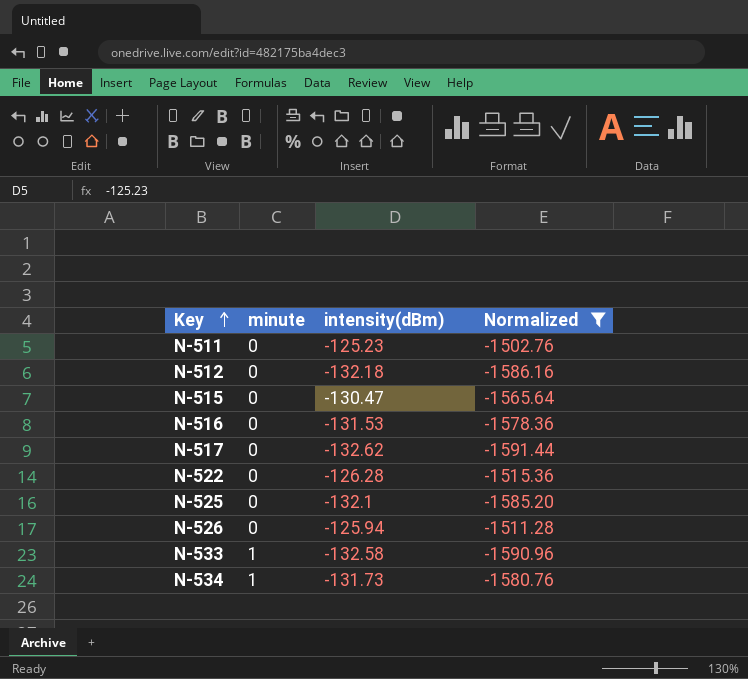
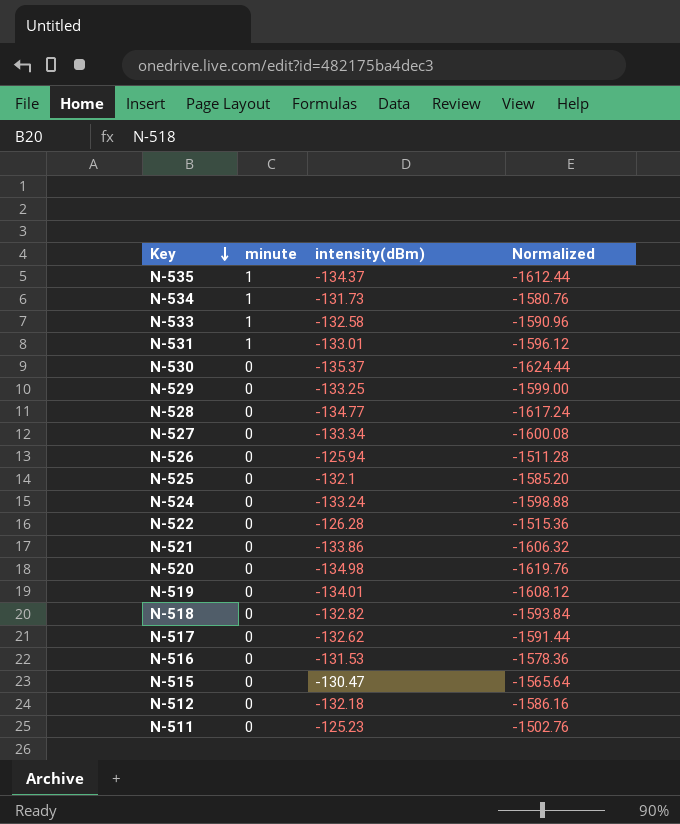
filter: Normalized >= -1591.44 -> none
row order: Key ascending -> Key descending

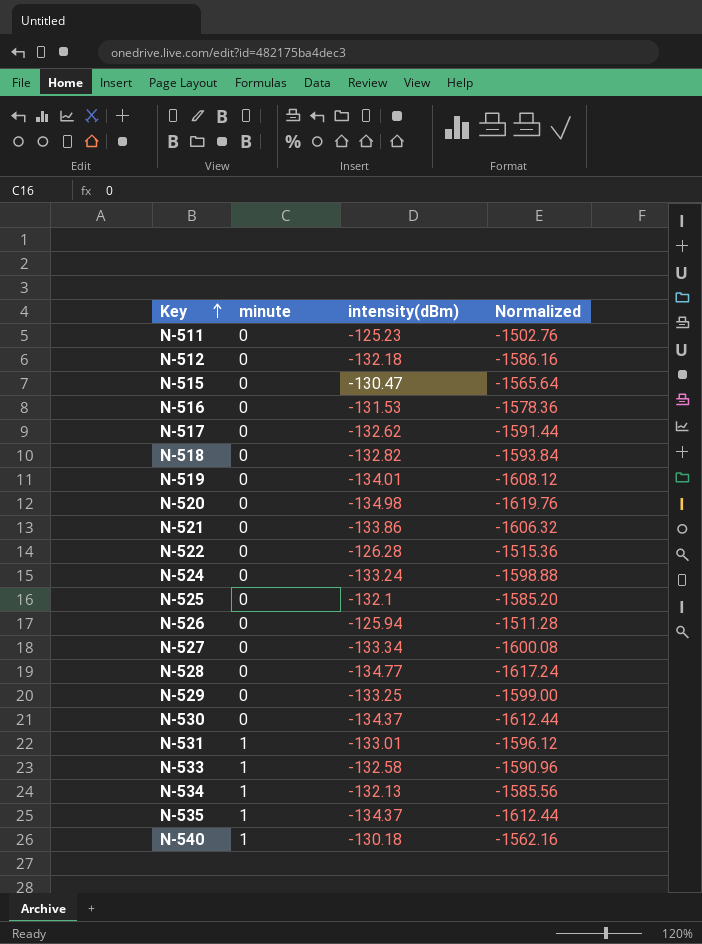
row order: Key descending -> Key ascending
N-530 | intensity(dBm): -135.37 -> -134.37
N-530 | Normalized: -1624.44 -> -1612.44
N-534 | intensity(dBm): -131.73 -> -132.13
N-534 | Normalized: -1580.76 -> -1585.56
row N-540: none -> 1 | -130.18 | -1562.16

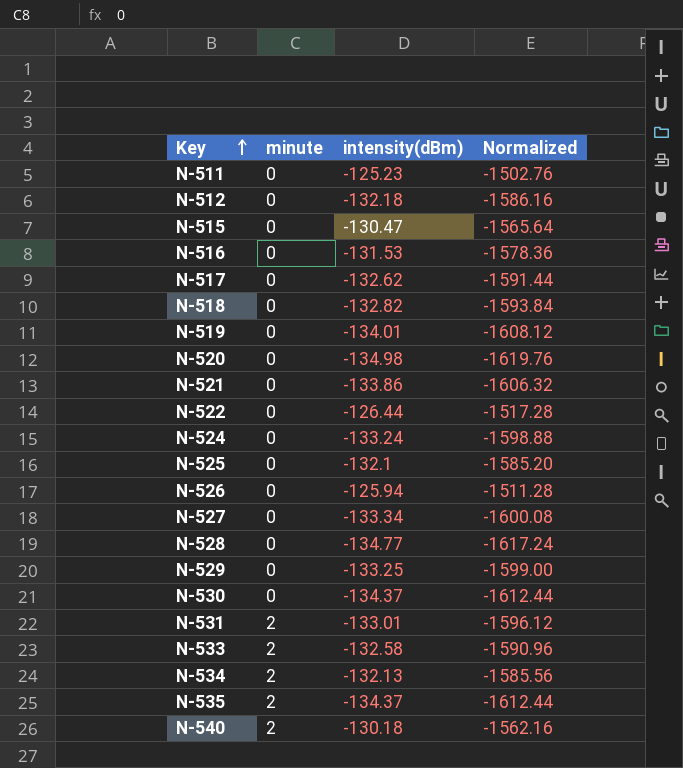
N-522 | intensity(dBm): -126.28 -> -126.44
N-522 | Normalized: -1515.36 -> -1517.28
N-531 | minute: 1 -> 2
N-533 | minute: 1 -> 2
N-534 | minute: 1 -> 2
N-535 | minute: 1 -> 2
N-540 | minute: 1 -> 2

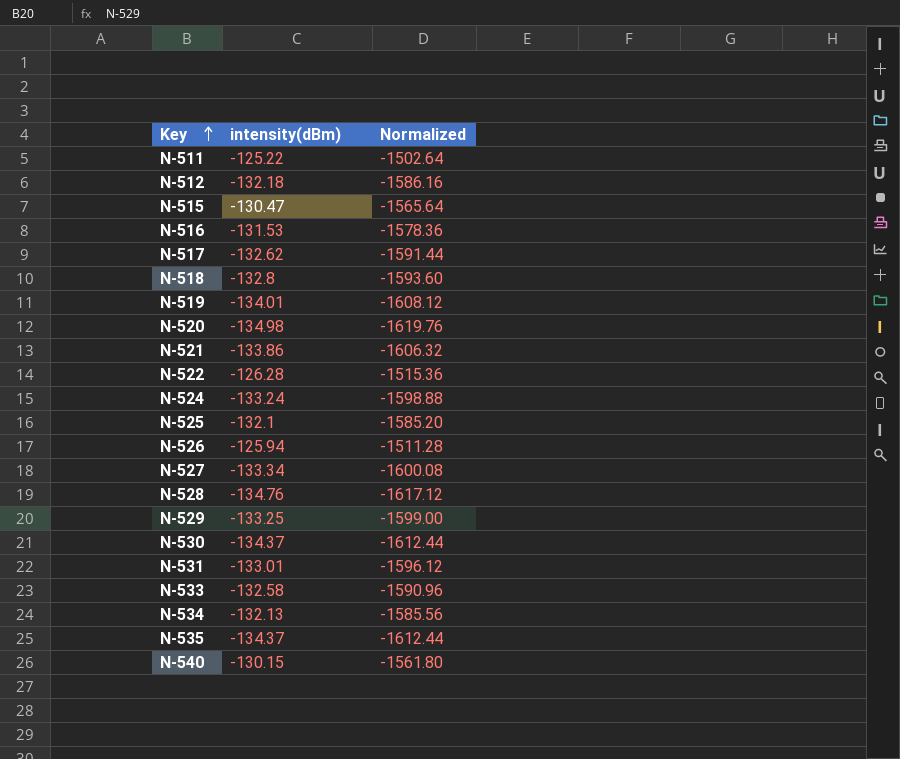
column minute | position: 2 -> none
N-511 | intensity(dBm): -125.23 -> -125.22
N-511 | Normalized: -1502.76 -> -1502.64
N-518 | intensity(dBm): -132.82 -> -132.8
N-518 | Normalized: -1593.84 -> -1593.60
N-522 | intensity(dBm): -126.44 -> -126.28
N-522 | Normalized: -1517.28 -> -1515.36
N-528 | intensity(dBm): -134.77 -> -134.76
N-528 | Normalized: -1617.24 -> -1617.12
N-540 | intensity(dBm): -130.18 -> -130.15
N-540 | Normalized: -1562.16 -> -1561.80

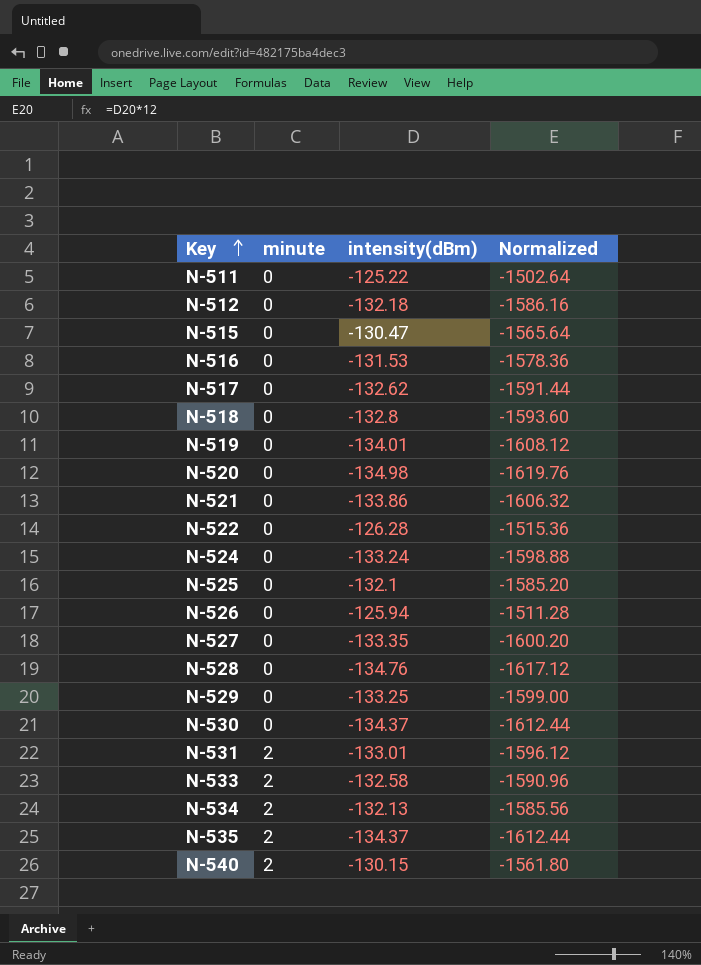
column minute | position: none -> 2
N-527 | intensity(dBm): -133.34 -> -133.35
N-527 | Normalized: -1600.08 -> -1600.20

